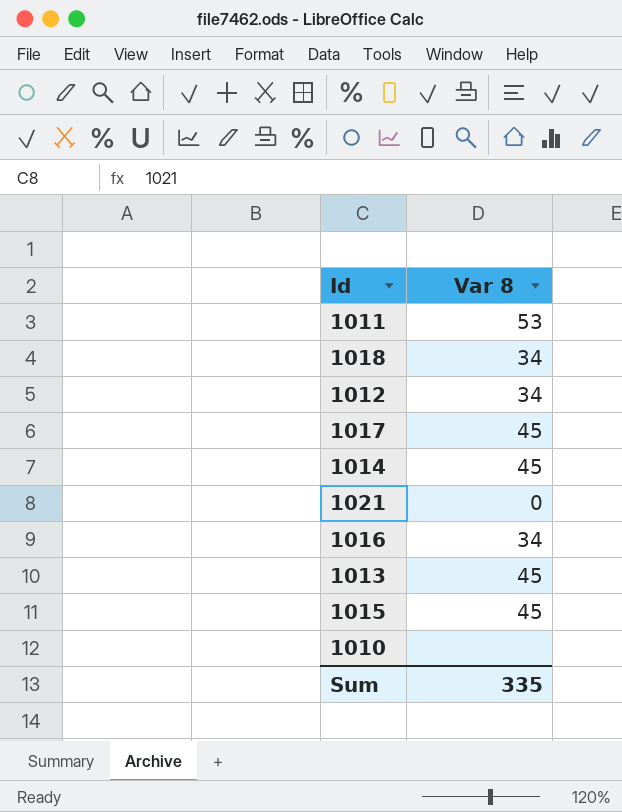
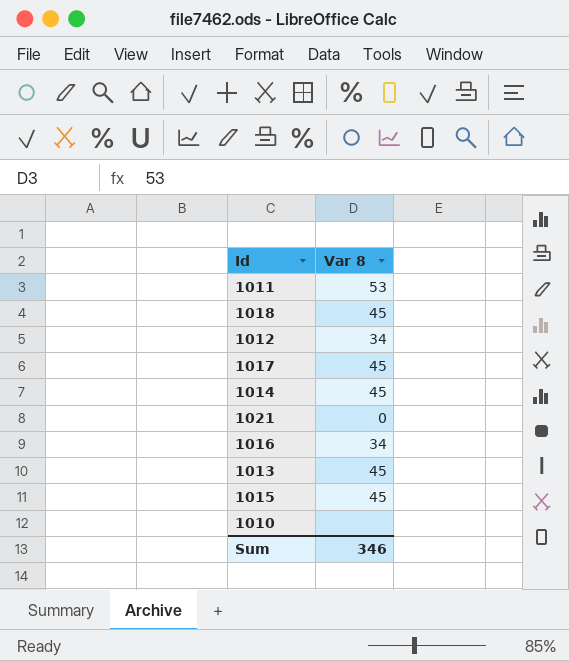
1018 | Var 8: 34 -> 45
Sum | Var 8: 335 -> 346

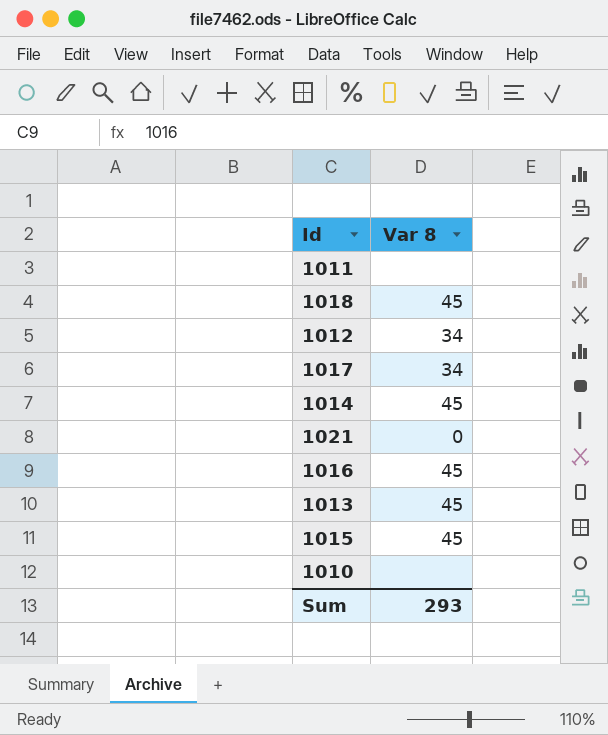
1011 | Var 8: 53 -> none
1017 | Var 8: 45 -> 34
1016 | Var 8: 34 -> 45
Sum | Var 8: 346 -> 293

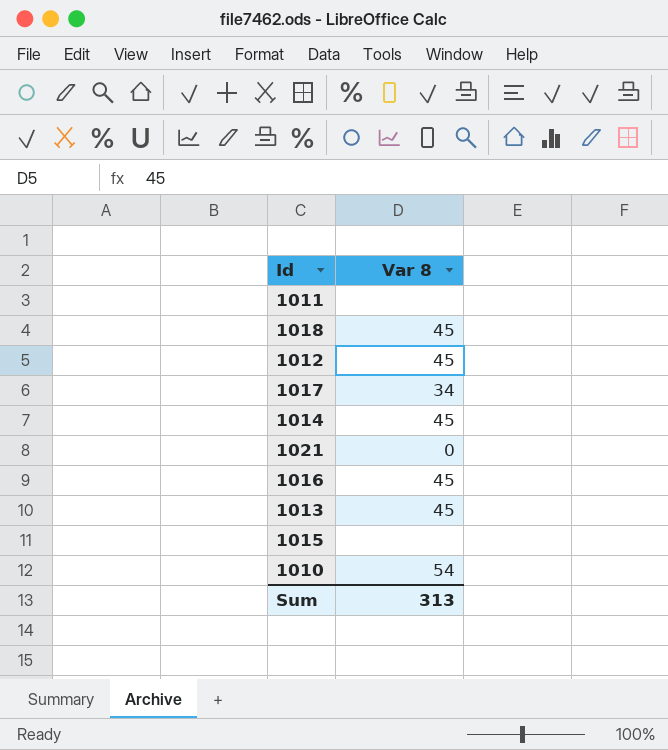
1012 | Var 8: 34 -> 45
1015 | Var 8: 45 -> none
1010 | Var 8: none -> 54
Sum | Var 8: 293 -> 313

